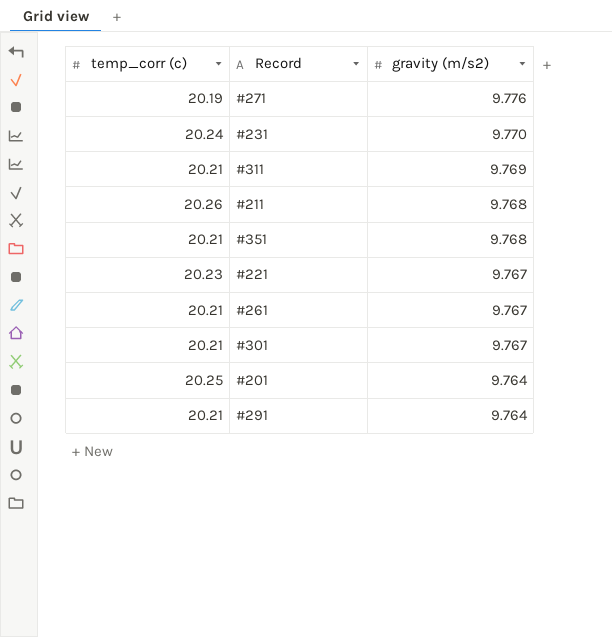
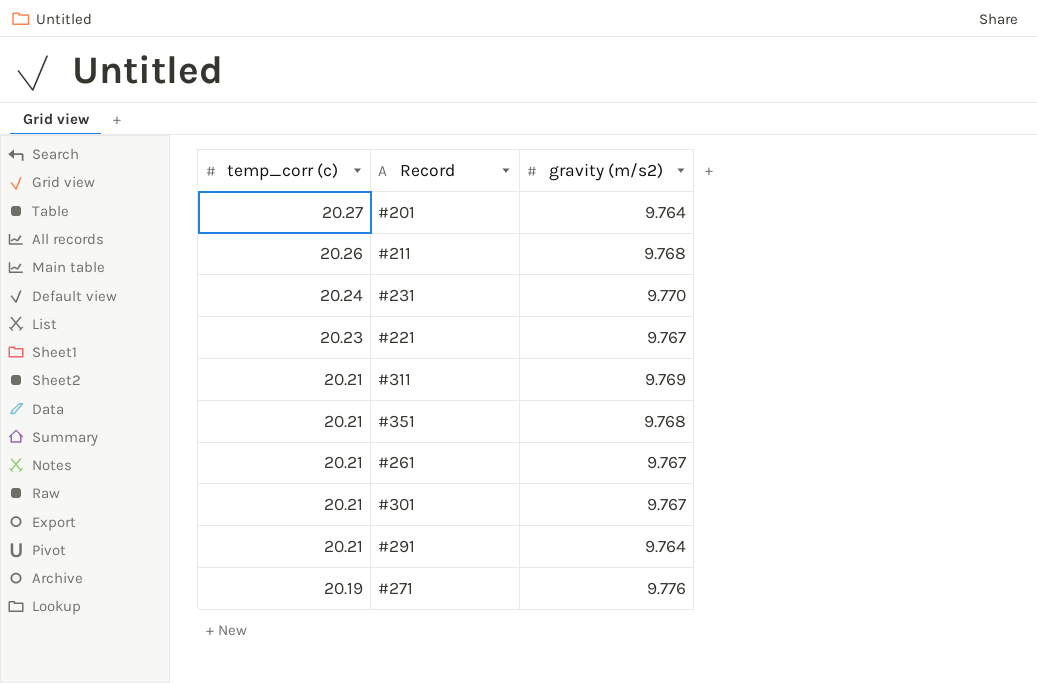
row order: gravity (m/s2) descending -> temp_corr (c) descending
#201 | temp_corr (c): 20.25 -> 20.27

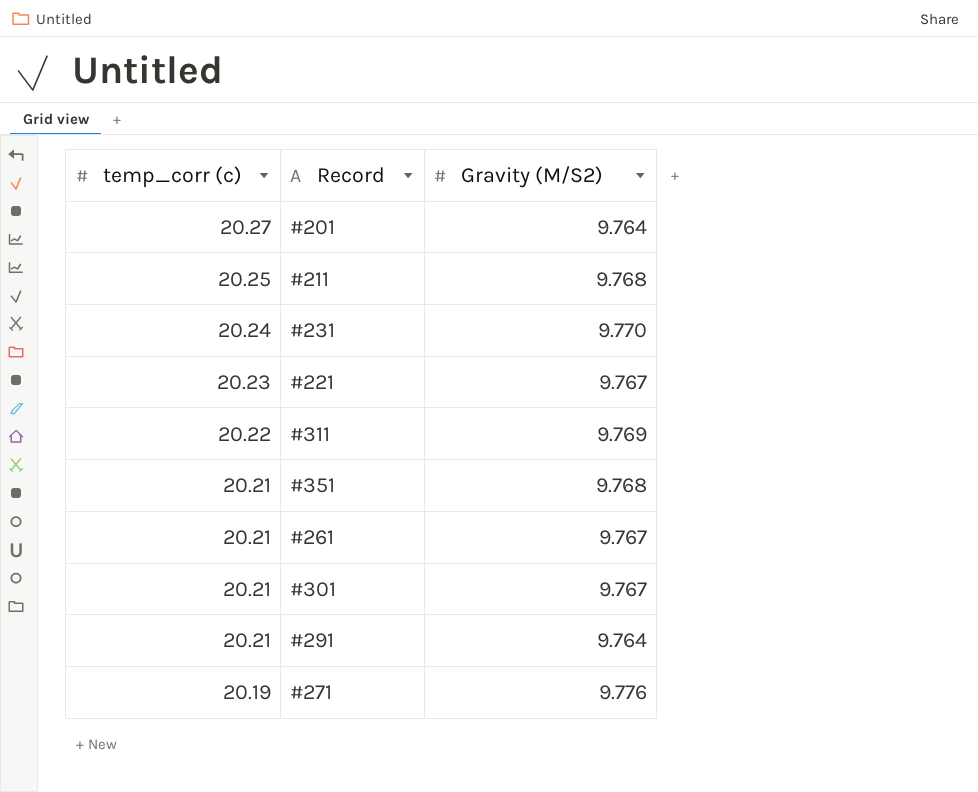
column name: gravity (m/s2) -> Gravity (M/S2)
#211 | temp_corr (c): 20.26 -> 20.25
#311 | temp_corr (c): 20.21 -> 20.22

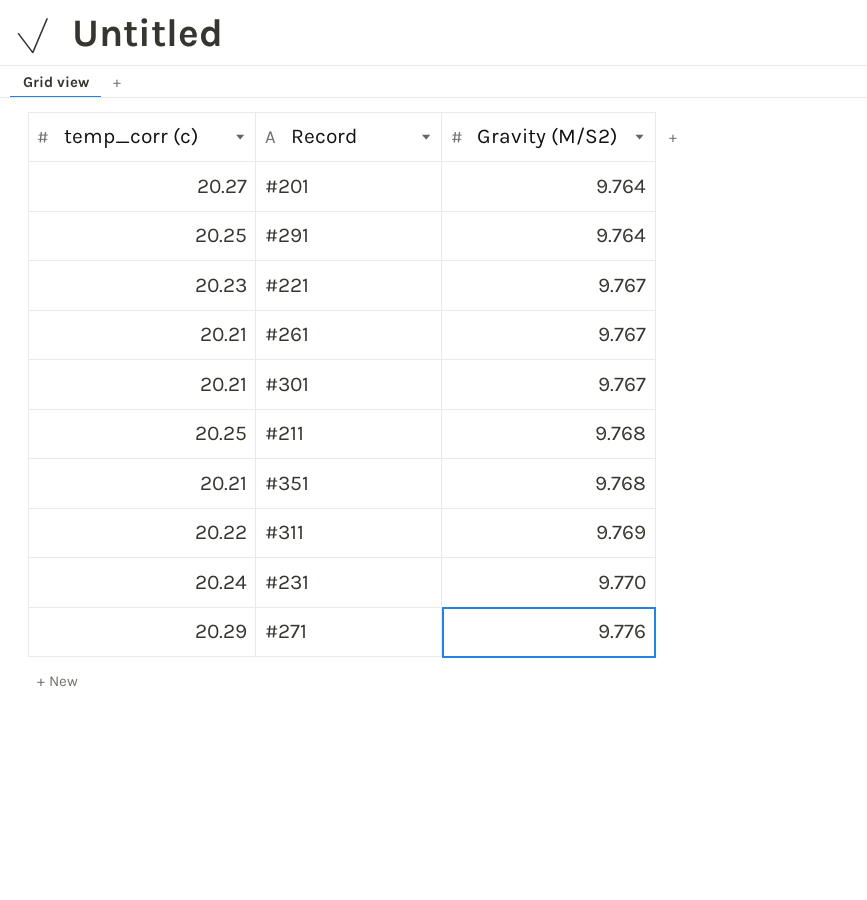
row order: temp_corr (c) descending -> Gravity (M/S2) ascending
#291 | temp_corr (c): 20.21 -> 20.25
#271 | temp_corr (c): 20.19 -> 20.29

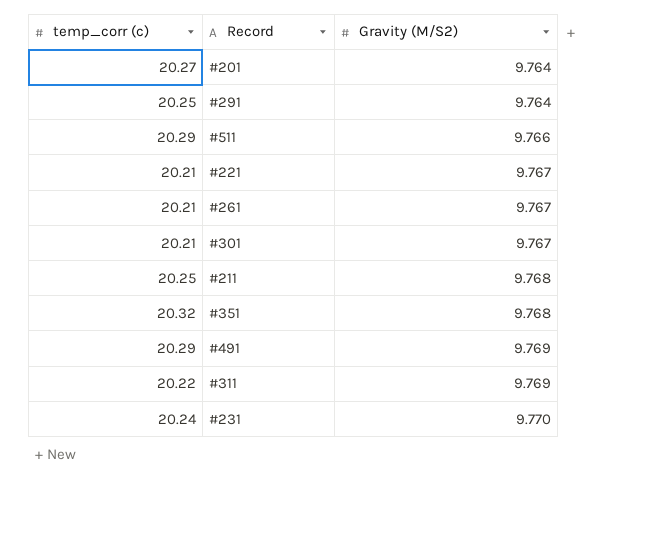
row #271: 20.29 | 9.776 -> none
row #511: none -> 20.29 | 9.766
#221 | temp_corr (c): 20.23 -> 20.21
#351 | temp_corr (c): 20.21 -> 20.32
row #491: none -> 20.29 | 9.769

